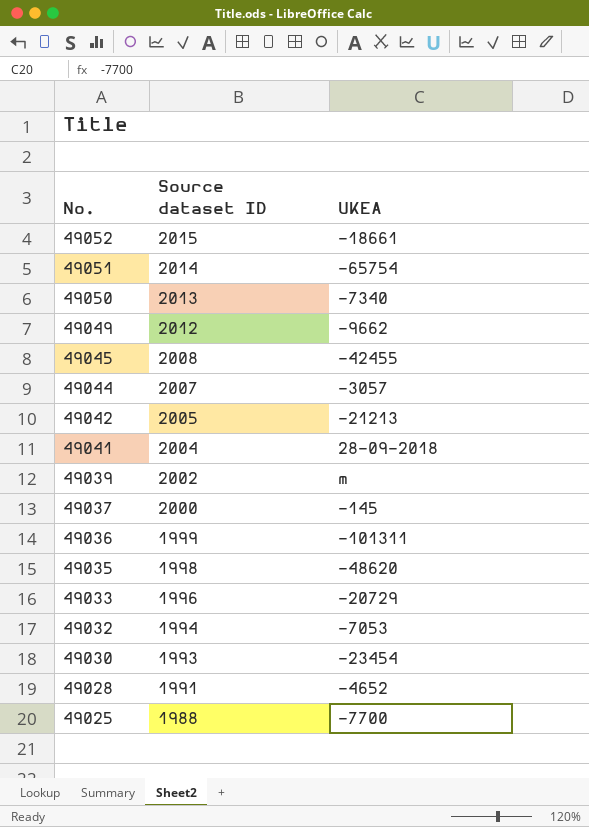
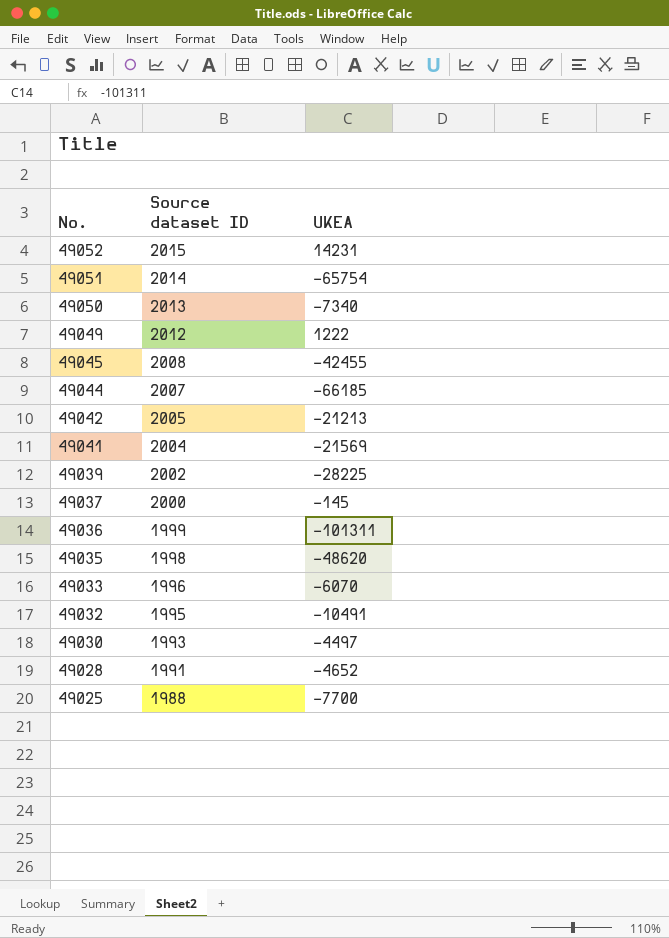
49052 | UKEA: -18661 -> 14231
49049 | UKEA: -9662 -> 1222
49044 | UKEA: -3057 -> -66185
49041 | UKEA: 28-09-2018 -> -21569
49039 | UKEA: m -> -28225
49033 | UKEA: -20729 -> -6070
49032 | Source dataset ID: 1994 -> 1995
49032 | UKEA: -7053 -> -10491
49030 | UKEA: -23454 -> -4497

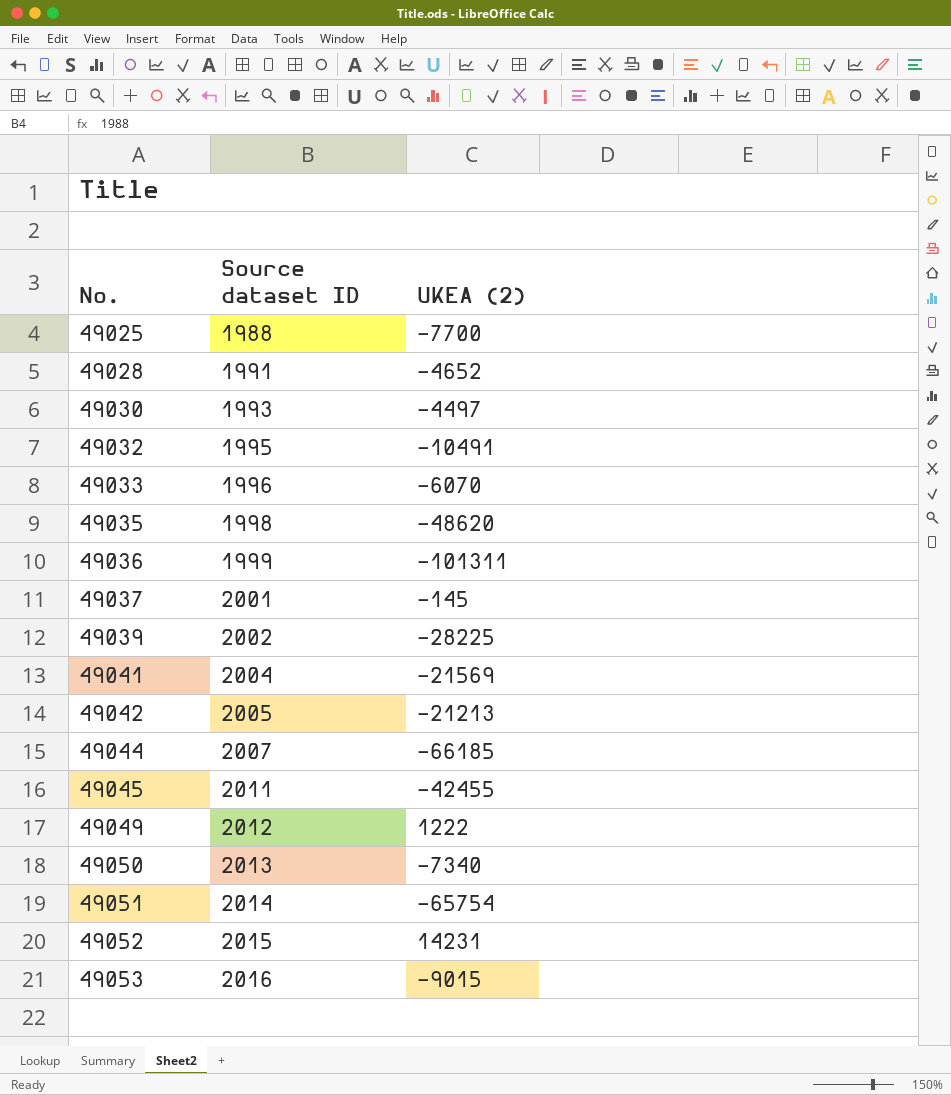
row order: No. descending -> No. ascending
column name: UKEA -> UKEA (2)
49037 | Source dataset ID: 2000 -> 2001
49045 | Source dataset ID: 2008 -> 2011
row 49053: none -> 2016 | -9015

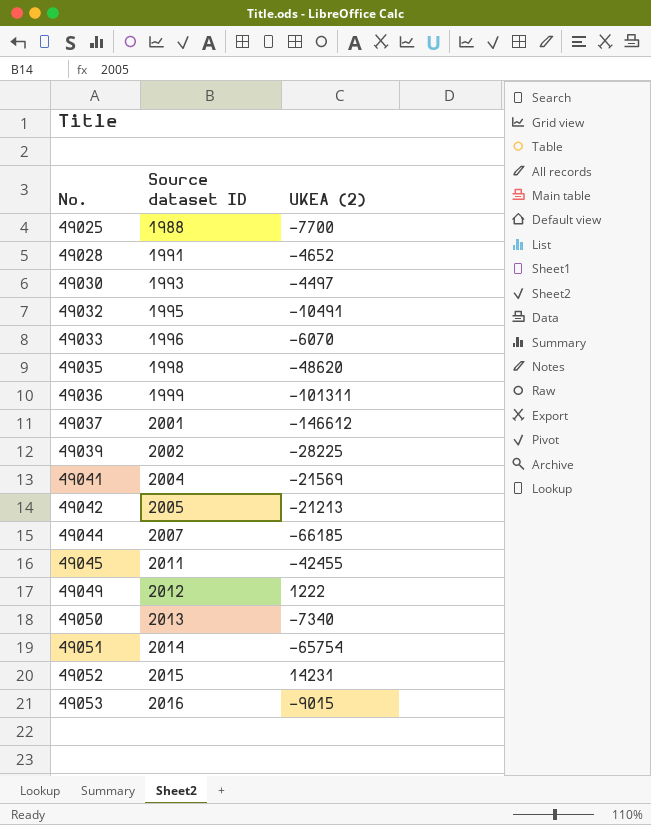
49037 | UKEA (2): -145 -> -146612

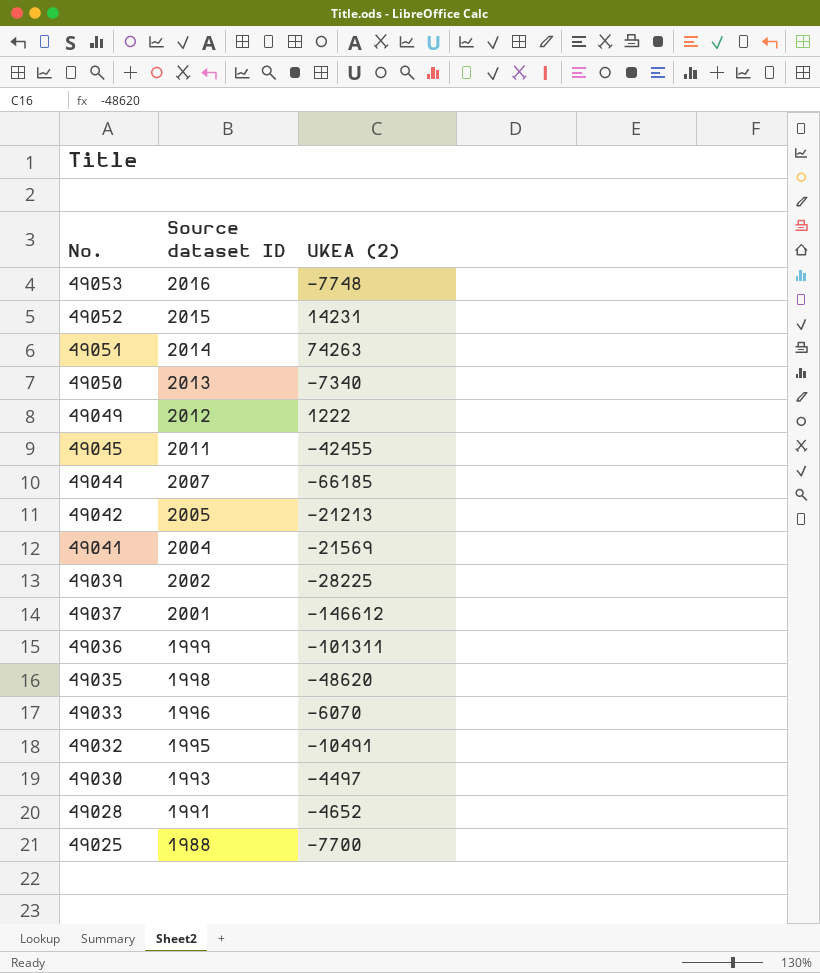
row order: No. ascending -> No. descending
49053 | UKEA (2): -9015 -> -7748
49051 | UKEA (2): -65754 -> 74263

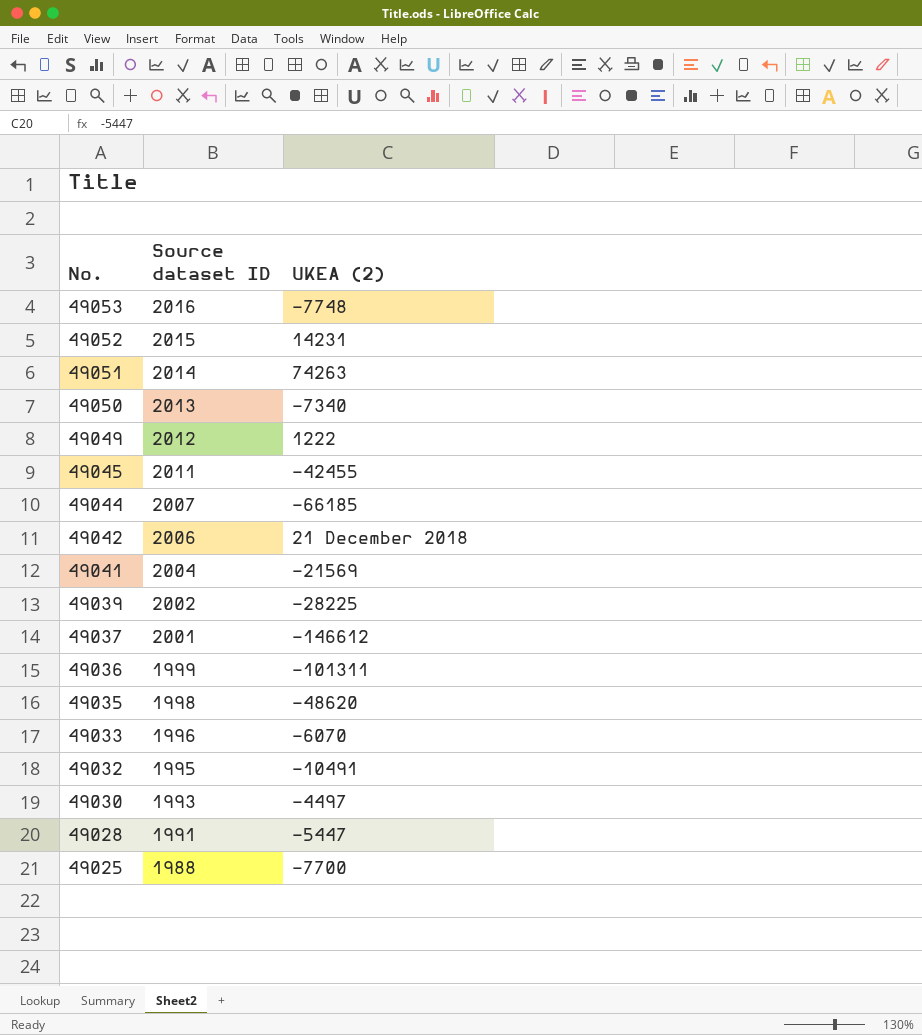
49042 | Source dataset ID: 2005 -> 2006
49042 | UKEA (2): -21213 -> 21 December 2018
49028 | UKEA (2): -4652 -> -5447

